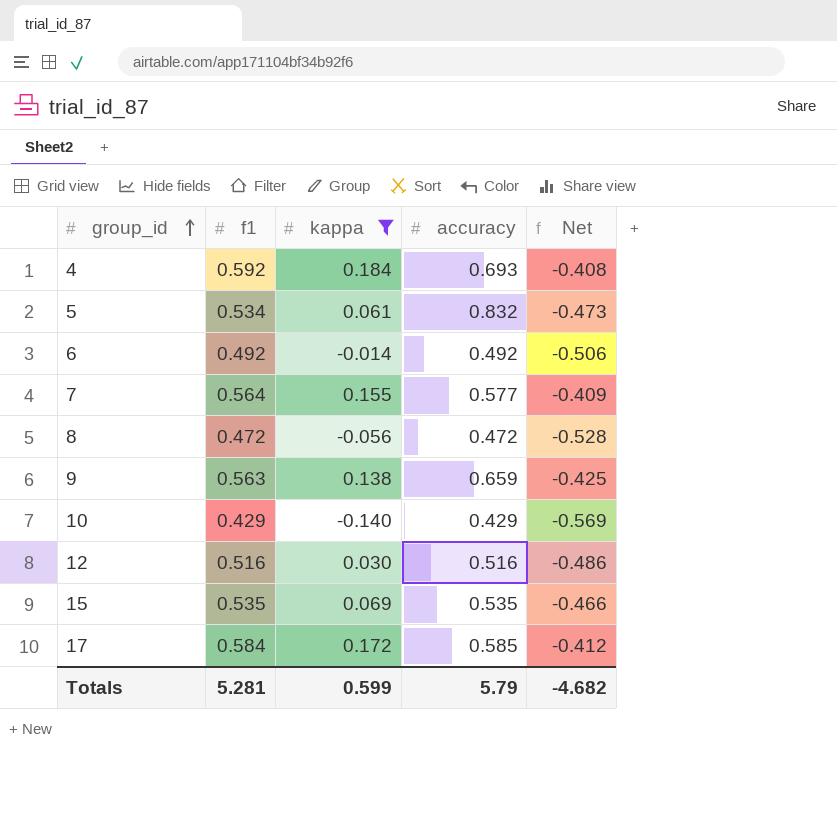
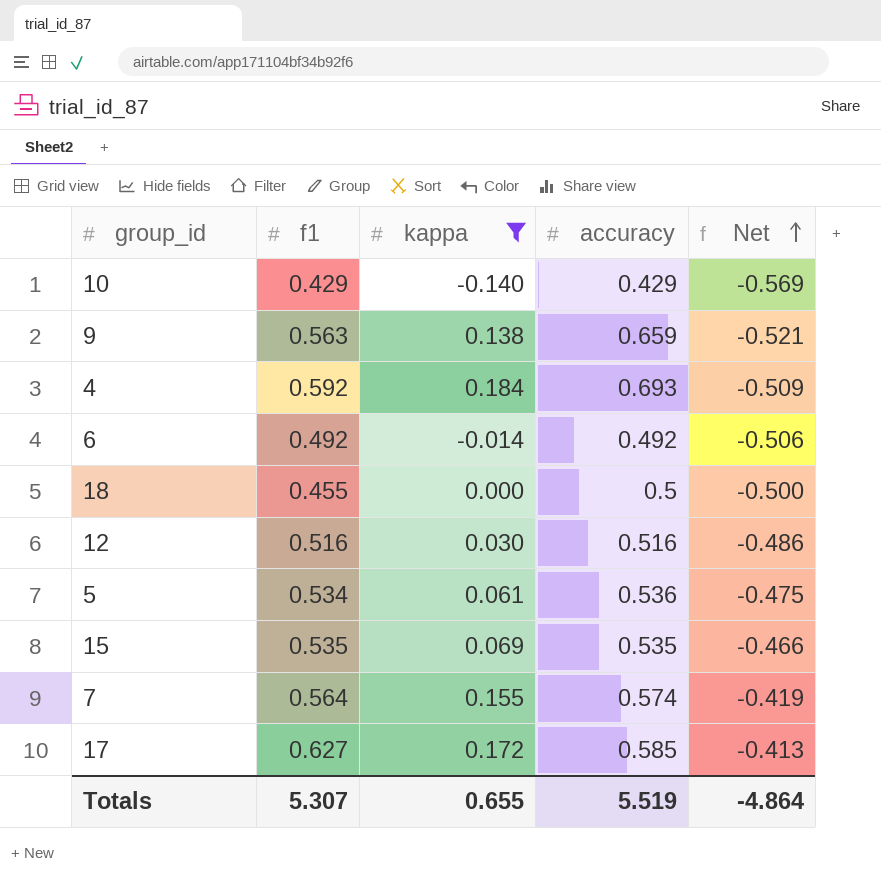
row order: group_id ascending -> Net ascending
column Net | formula: [kappa] - [f1] -> [kappa] - [accuracy]
row 8: 0.472 | -0.056 | 0.472 | -0.528 -> none
row 18: none -> 0.455 | 0.000 | 0.5 | -0.500
5 | accuracy: 0.832 -> 0.536
7 | accuracy: 0.577 -> 0.574
17 | f1: 0.584 -> 0.627
Totals | f1: 5.281 -> 5.307
Totals | kappa: 0.599 -> 0.655
Totals | accuracy: 5.79 -> 5.519
Totals | Net: -4.682 -> -4.864

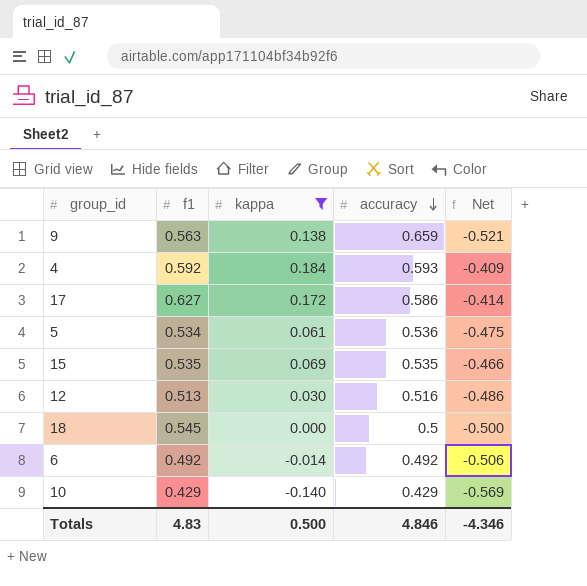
row order: Net ascending -> accuracy descending
row 7: 0.564 | 0.155 | 0.574 | -0.419 -> none
4 | accuracy: 0.693 -> 0.593
4 | Net: -0.509 -> -0.409
17 | accuracy: 0.585 -> 0.586
17 | Net: -0.413 -> -0.414
12 | f1: 0.516 -> 0.513
18 | f1: 0.455 -> 0.545
Totals | f1: 5.307 -> 4.83
Totals | kappa: 0.655 -> 0.500
Totals | accuracy: 5.519 -> 4.846
Totals | Net: -4.864 -> -4.346

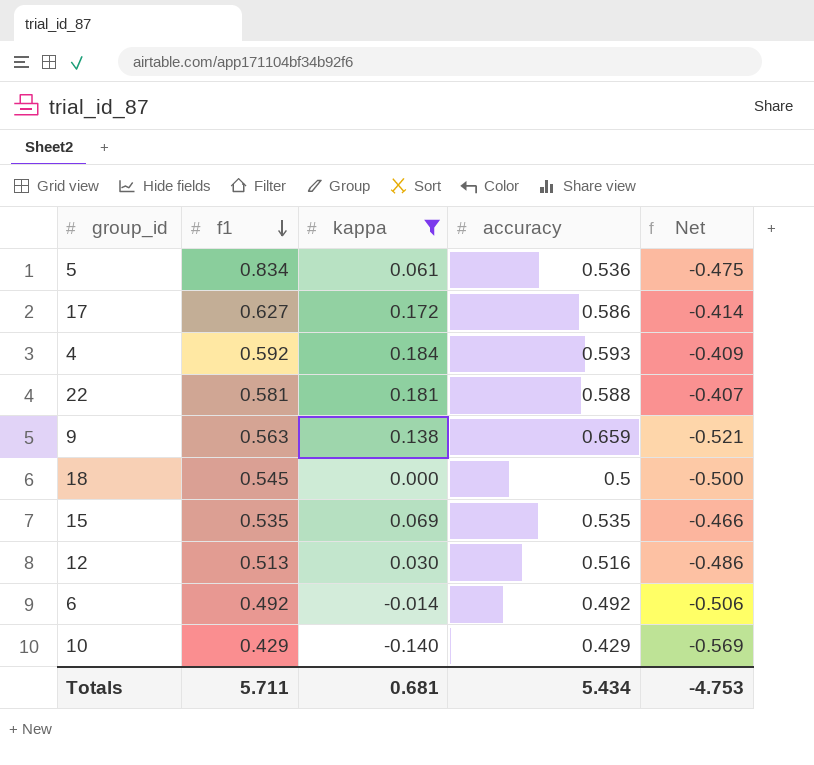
row order: accuracy descending -> f1 descending
5 | f1: 0.534 -> 0.834
row 22: none -> 0.581 | 0.181 | 0.588 | -0.407
Totals | f1: 4.83 -> 5.711
Totals | kappa: 0.500 -> 0.681
Totals | accuracy: 4.846 -> 5.434
Totals | Net: -4.346 -> -4.753

